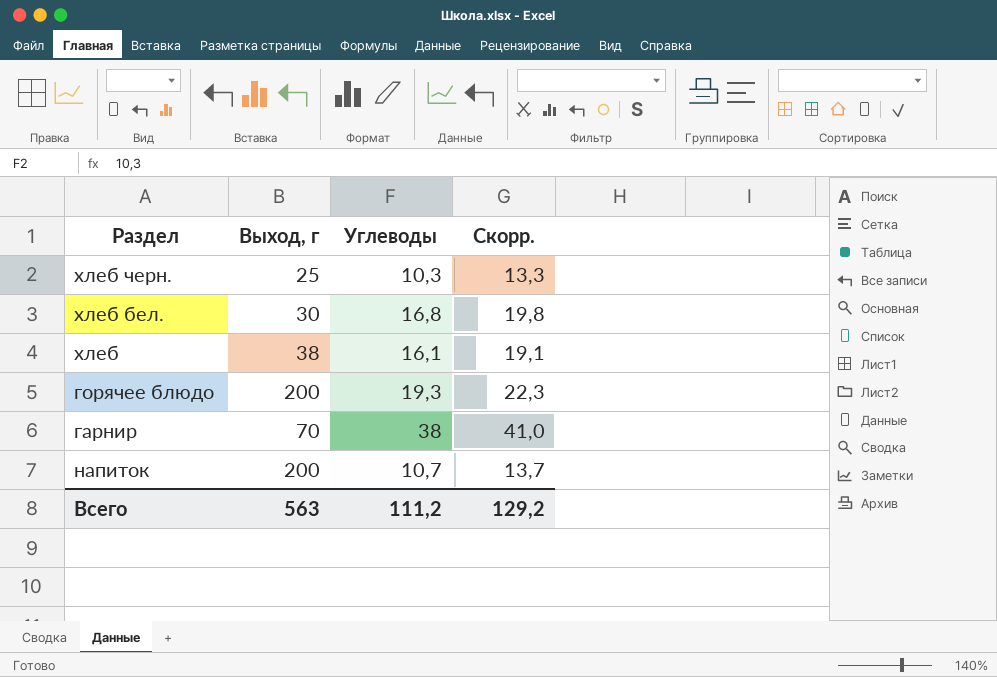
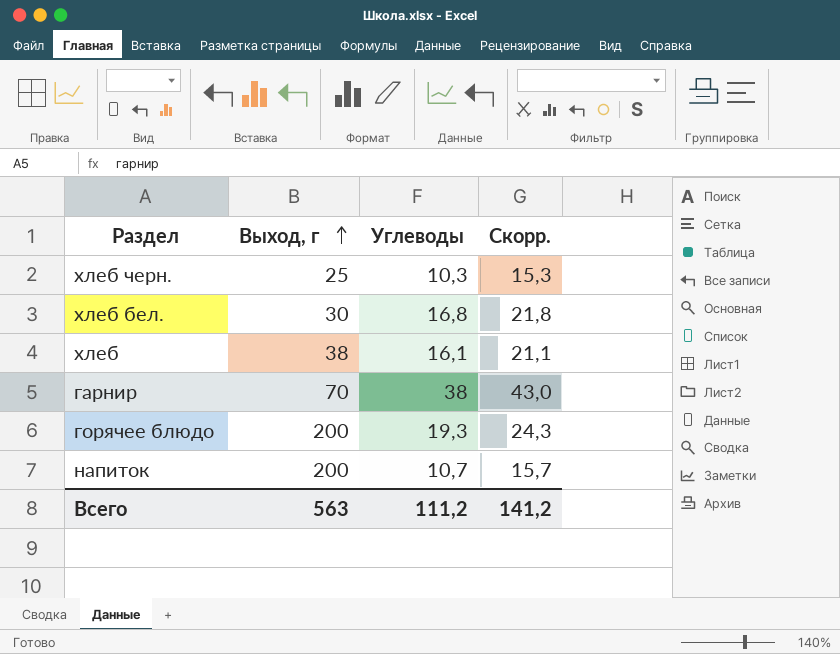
row order: none -> Выход, г ascending
column Скорр. | formula: [Углеводы] + 3 -> [Углеводы] + 5
Всего | Скорр.: 129,2 -> 141,2

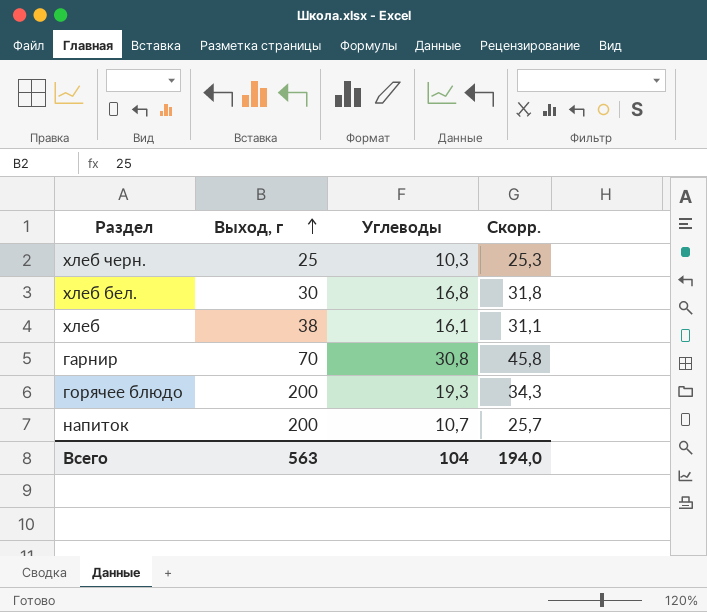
column Скорр. | formula: [Углеводы] + 5 -> [Углеводы] + 15
гарнир | Углеводы: 38 -> 30,8
Всего | Углеводы: 111,2 -> 104
Всего | Скорр.: 141,2 -> 194,0

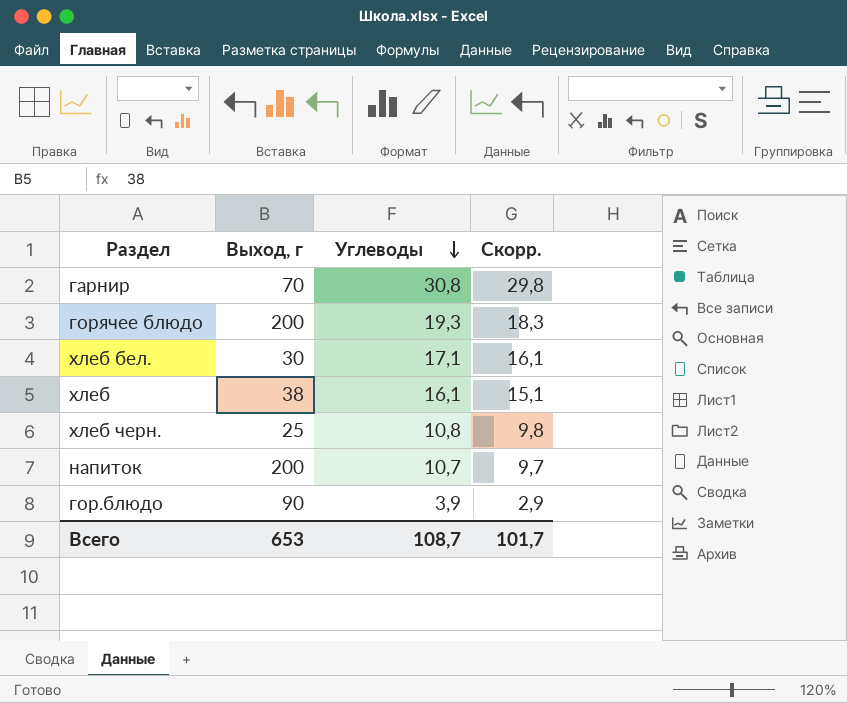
row order: Выход, г ascending -> Углеводы descending
column Скорр. | formula: [Углеводы] + 15 -> [Углеводы] - 1
хлеб бел. | Углеводы: 16,8 -> 17,1
хлеб черн. | Углеводы: 10,3 -> 10,8
row гор.блюдо: none -> 90 | 3,9 | 2,9
Всего | Выход, г: 563 -> 653
Всего | Углеводы: 104 -> 108,7
Всего | Скорр.: 194,0 -> 101,7

